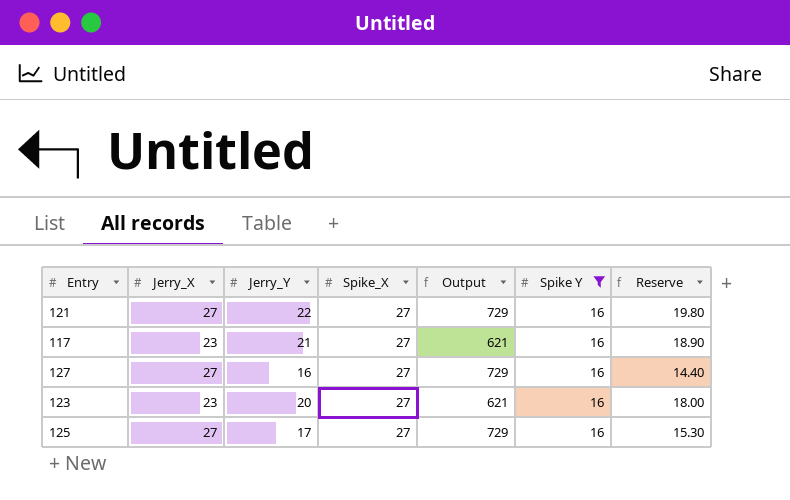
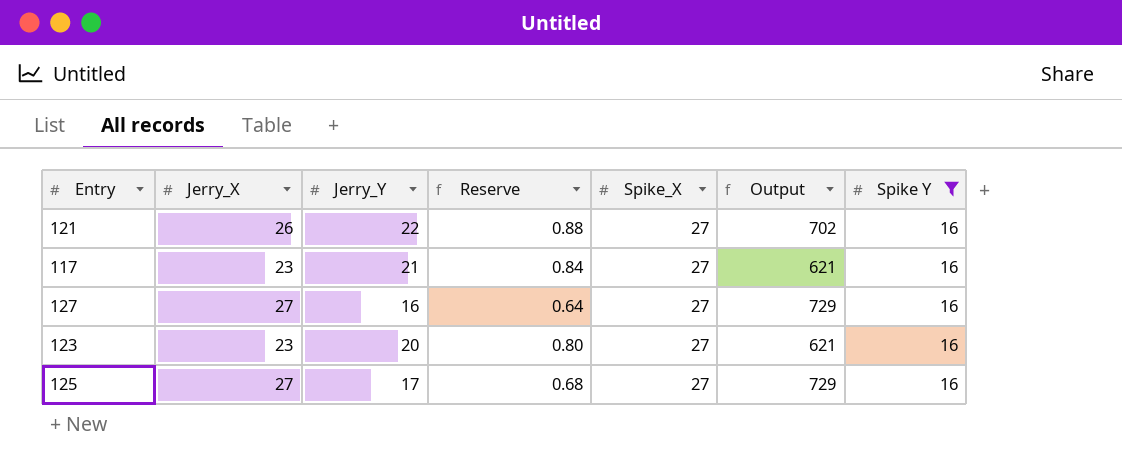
column Reserve | formula: [Jerry_Y] * 0.9 -> [Jerry_Y] * 0.04
column Reserve | position: 7 -> 4
121 | Jerry_X: 27 -> 26
121 | Output: 729 -> 702

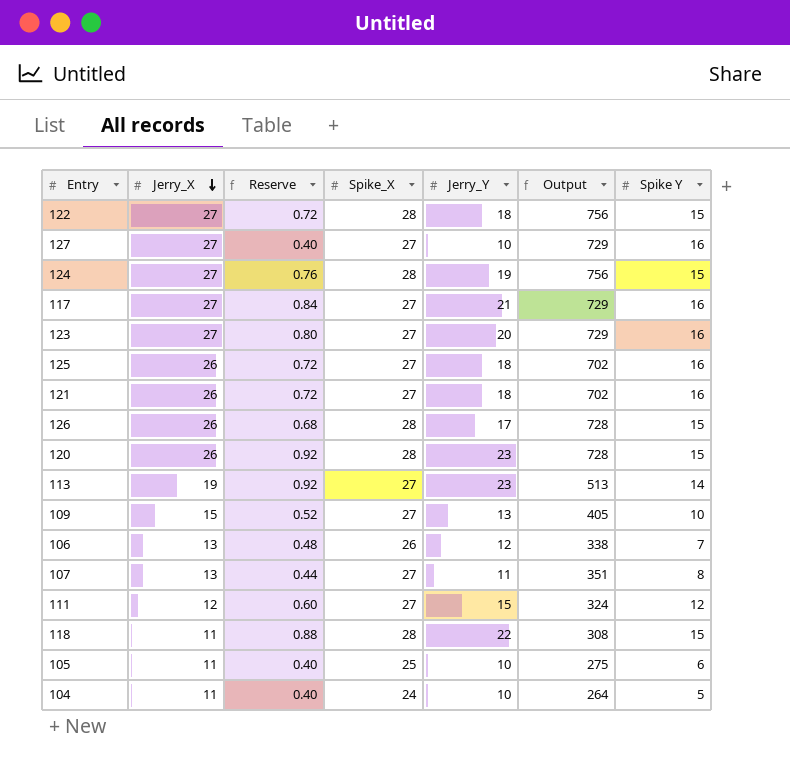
filter: Spike Y = 16 -> none
row order: none -> Jerry_X descending
column Jerry_Y | position: 3 -> 5
127 | Reserve: 0.64 -> 0.40
127 | Jerry_Y: 16 -> 10
117 | Jerry_X: 23 -> 27
117 | Output: 621 -> 729
123 | Jerry_X: 23 -> 27
123 | Output: 621 -> 729
125 | Jerry_X: 27 -> 26
125 | Reserve: 0.68 -> 0.72
125 | Jerry_Y: 17 -> 18
125 | Output: 729 -> 702
121 | Reserve: 0.88 -> 0.72
121 | Jerry_Y: 22 -> 18

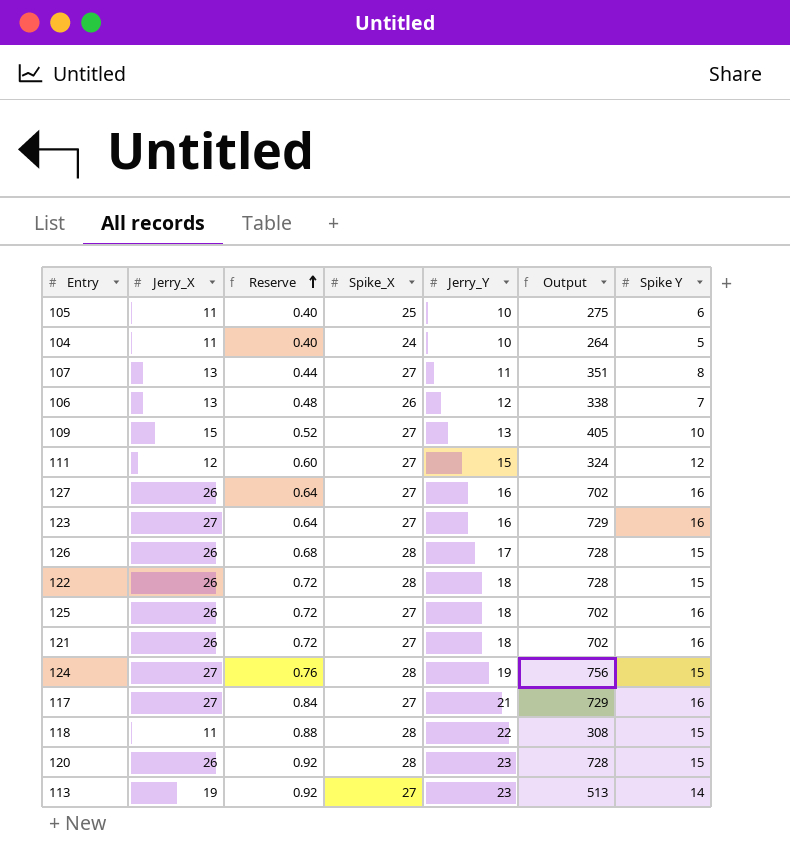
row order: Jerry_X descending -> Reserve ascending
127 | Jerry_X: 27 -> 26
127 | Reserve: 0.40 -> 0.64
127 | Jerry_Y: 10 -> 16
127 | Output: 729 -> 702
123 | Reserve: 0.80 -> 0.64
123 | Jerry_Y: 20 -> 16
122 | Jerry_X: 27 -> 26
122 | Output: 756 -> 728

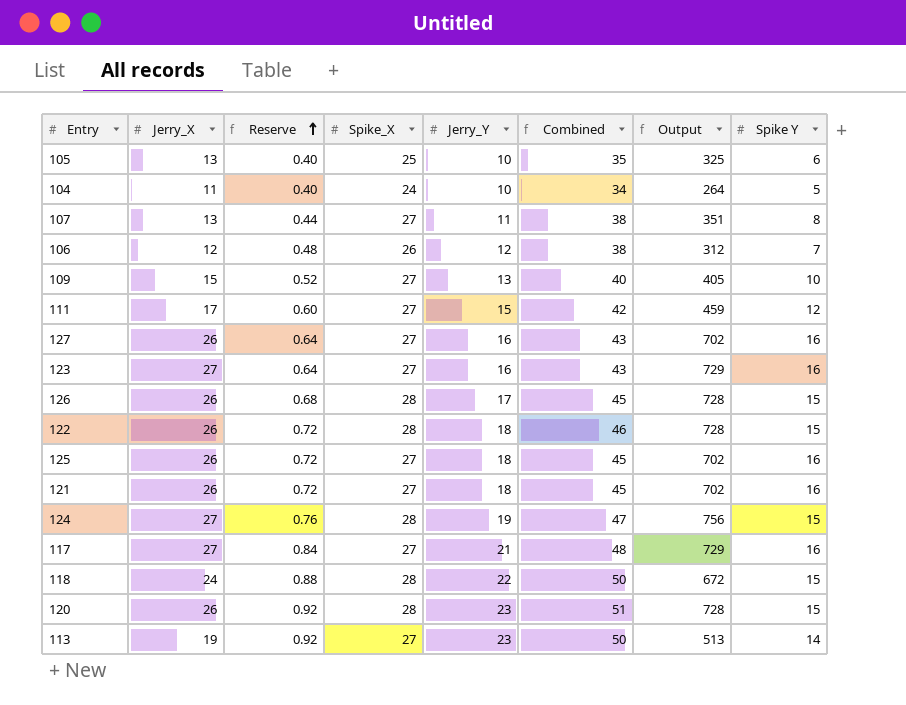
column Combined | formula: none -> [Spike_X] + [Jerry_Y]
105 | Jerry_X: 11 -> 13
105 | Output: 275 -> 325
106 | Jerry_X: 13 -> 12
106 | Output: 338 -> 312
111 | Jerry_X: 12 -> 17
111 | Output: 324 -> 459
118 | Jerry_X: 11 -> 24
118 | Output: 308 -> 672

